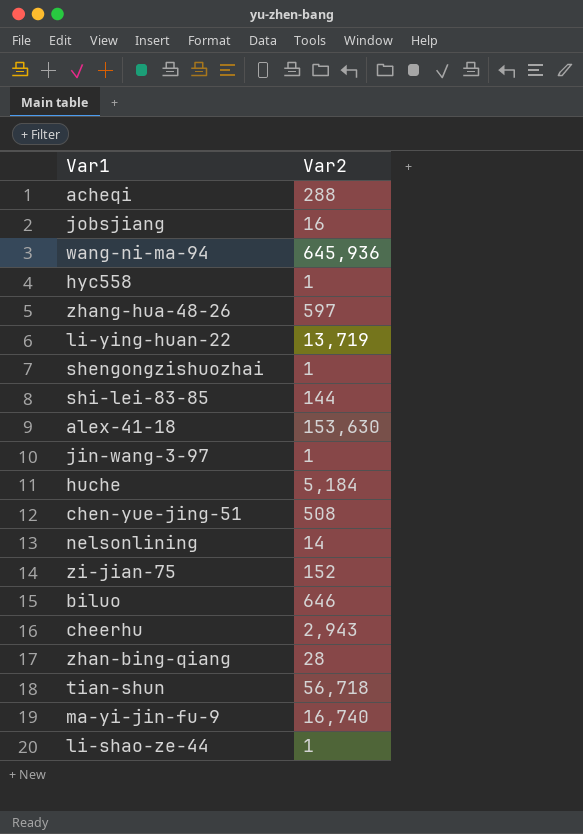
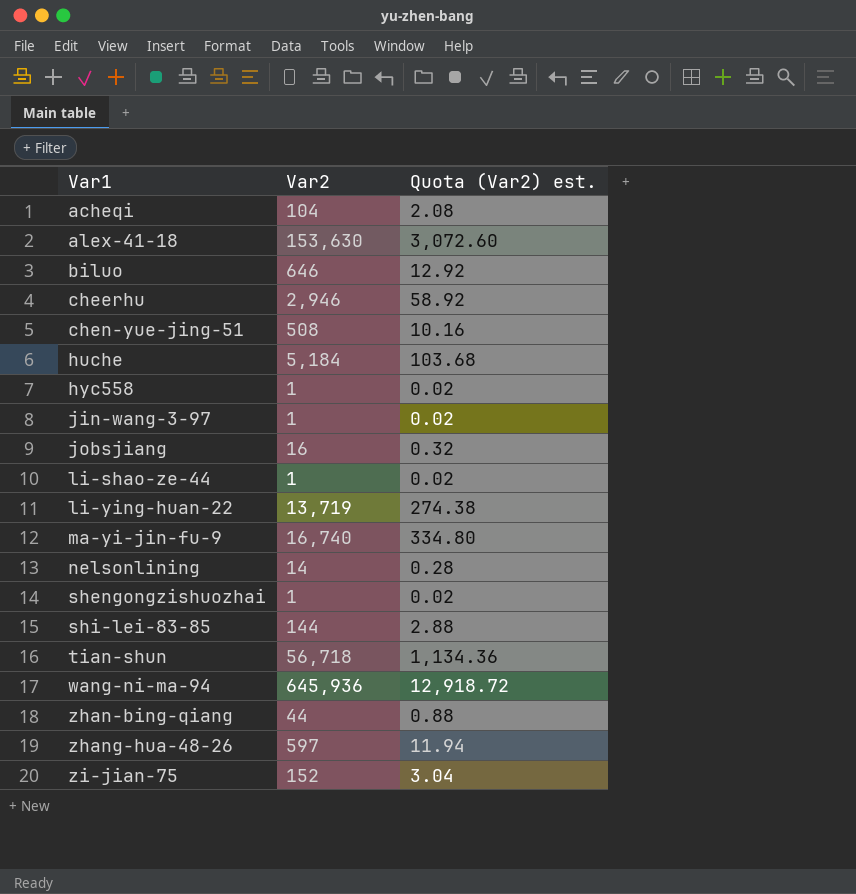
row order: none -> Var1 ascending
column Quota (Var2) est. | formula: none -> [Var2] * 0.02
acheqi | Var2: 288 -> 104
cheerhu | Var2: 2,943 -> 2,946
zhan-bing-qiang | Var2: 28 -> 44

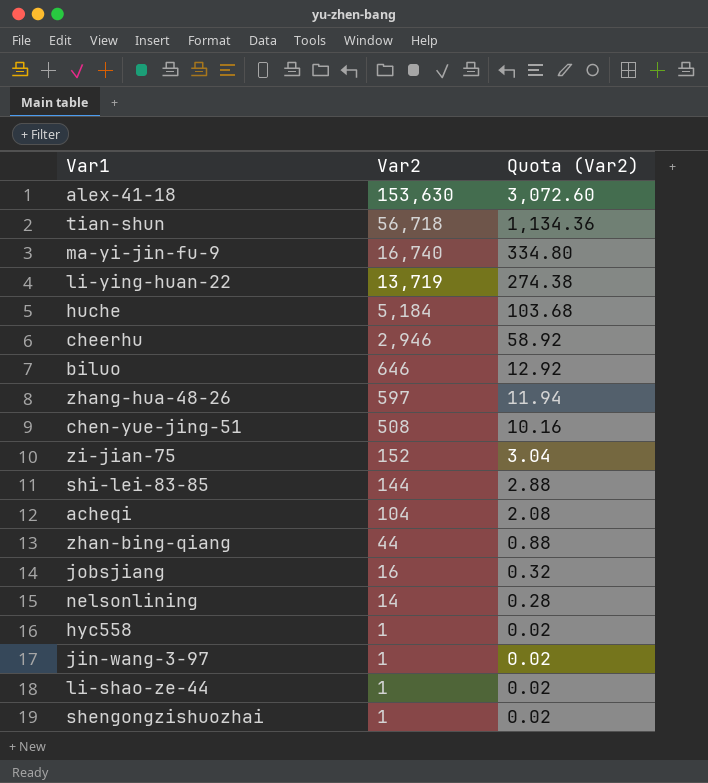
row order: Var1 ascending -> Var2 descending
column name: Quota (Var2) est. -> Quota (Var2)
row wang-ni-ma-94: 645,936 | 12,918.72 -> none

